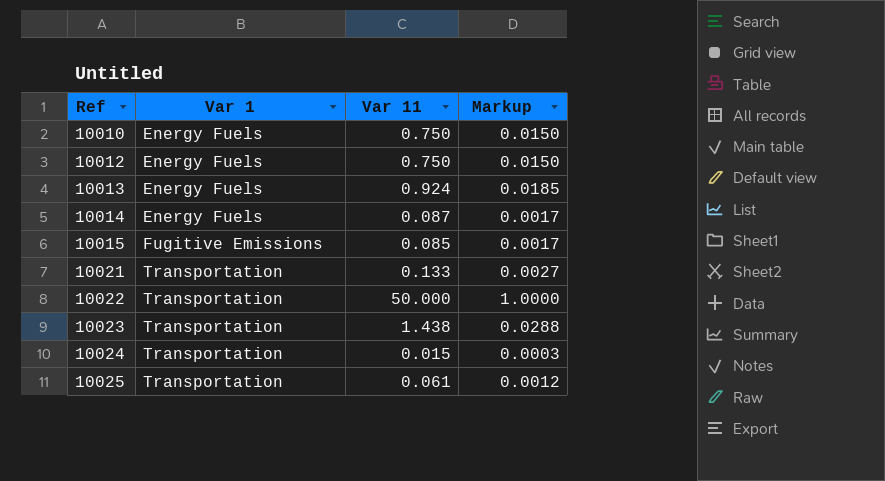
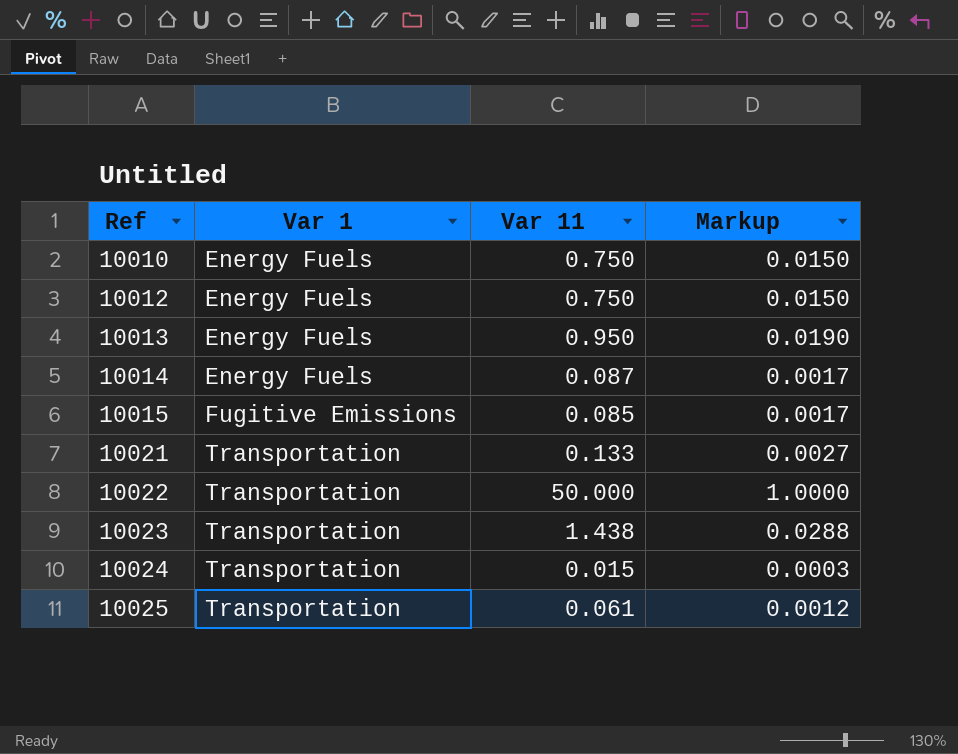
10013 | Var 11: 0.924 -> 0.950
10013 | Markup: 0.0185 -> 0.0190

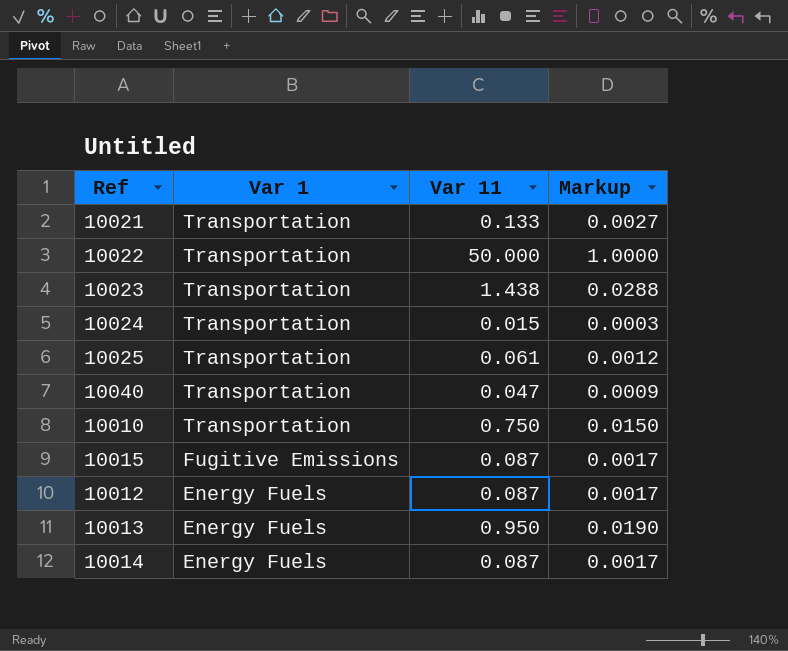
row order: Ref ascending -> Var 1 descending
row 10040: none -> Transportation | 0.047 | 0.0009
10010 | Var 1: Energy Fuels -> Transportation
10015 | Var 11: 0.085 -> 0.087
10012 | Var 11: 0.750 -> 0.087
10012 | Markup: 0.0150 -> 0.0017

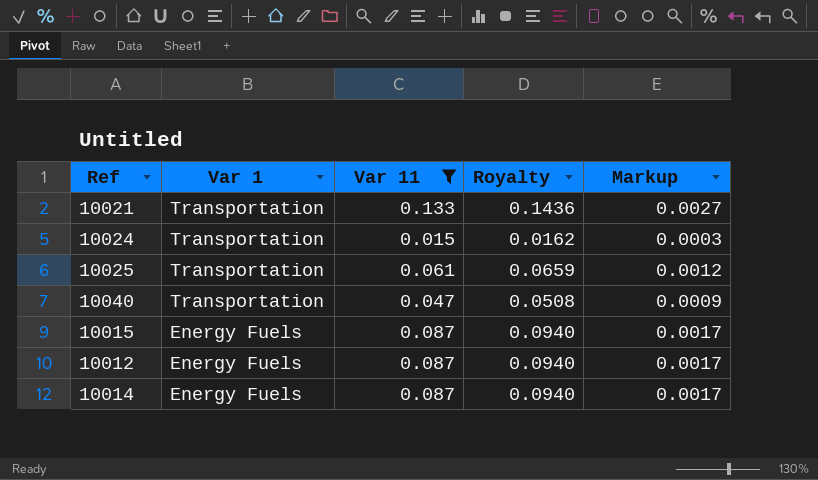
filter: none -> Var 11 <= 0.133
column Royalty | formula: none -> [Var 11] * 1.08
10015 | Var 1: Fugitive Emissions -> Energy Fuels

